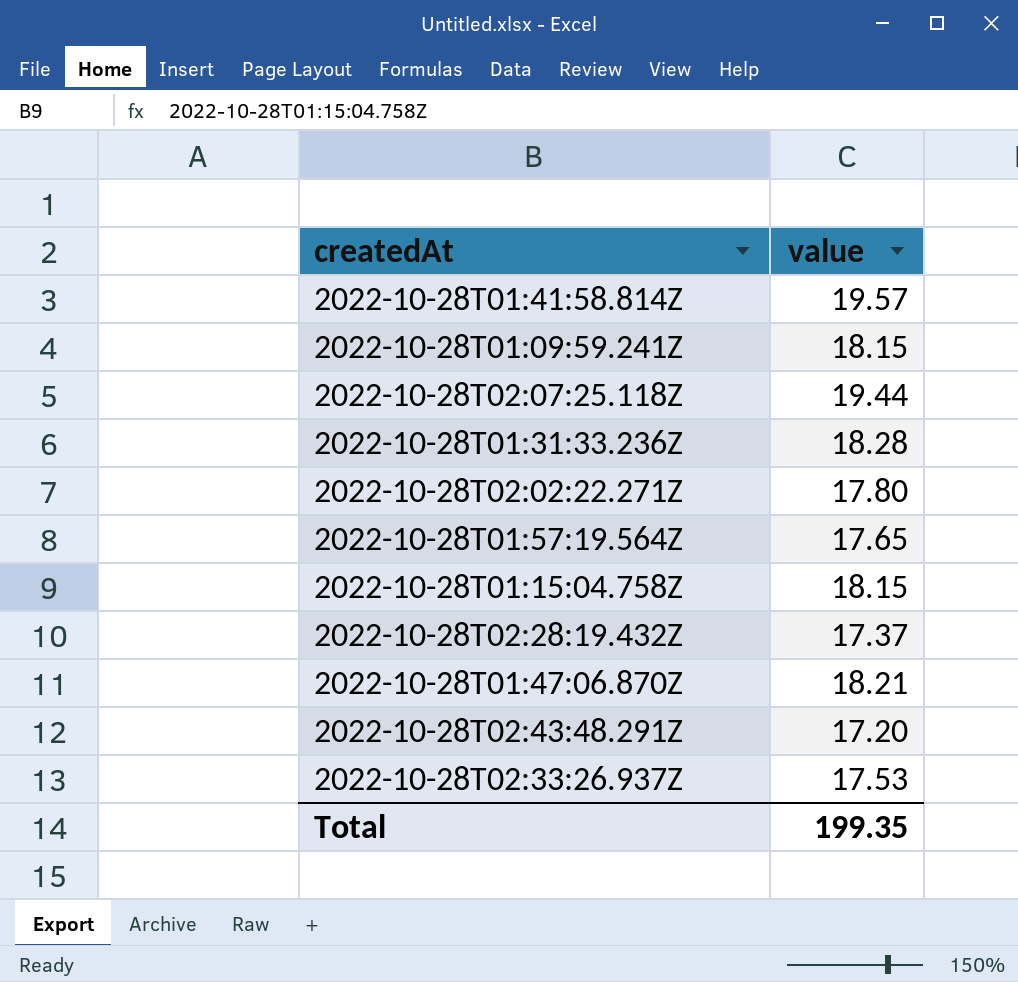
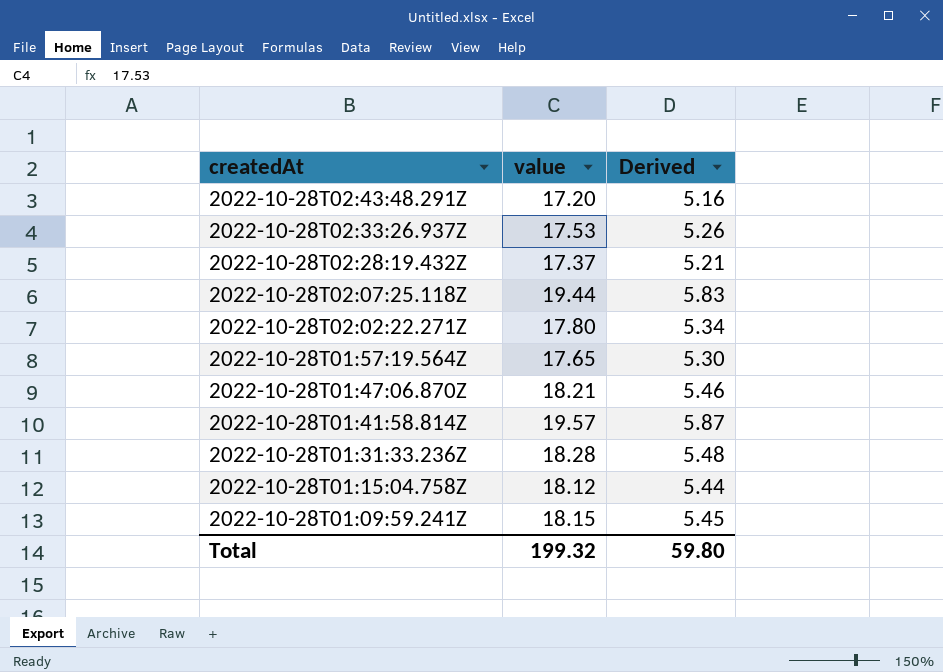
row order: none -> createdAt descending
column Derived | formula: none -> [value] * 0.3
2022-10-28T01:15:04.758Z | value: 18.15 -> 18.12
Total | value: 199.35 -> 199.32

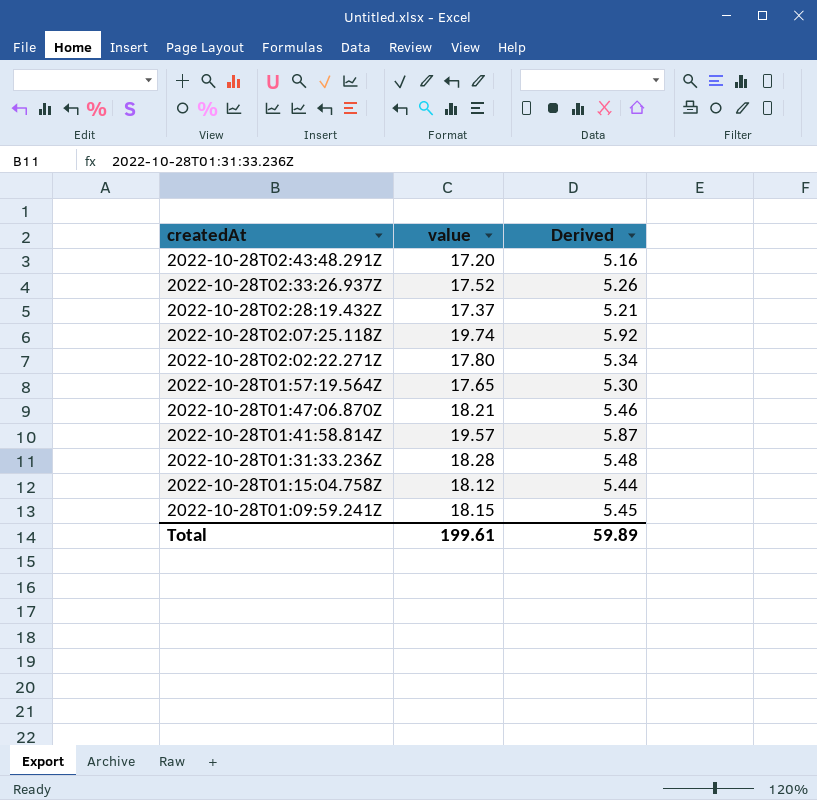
2022-10-28T02:33:26.937Z | value: 17.53 -> 17.52
2022-10-28T02:07:25.118Z | value: 19.44 -> 19.74
2022-10-28T02:07:25.118Z | Derived: 5.83 -> 5.92
Total | value: 199.32 -> 199.61
Total | Derived: 59.80 -> 59.89

